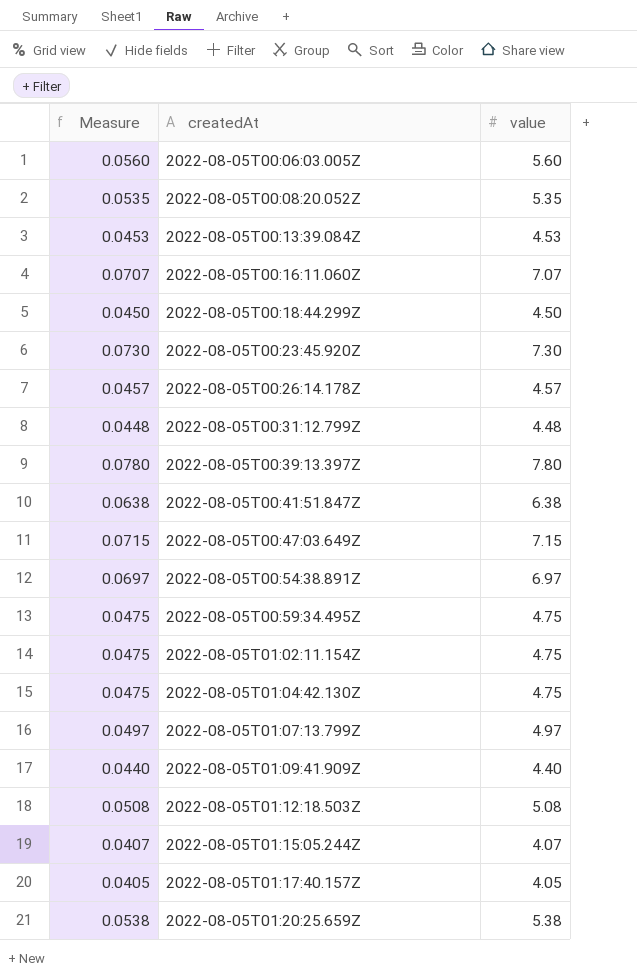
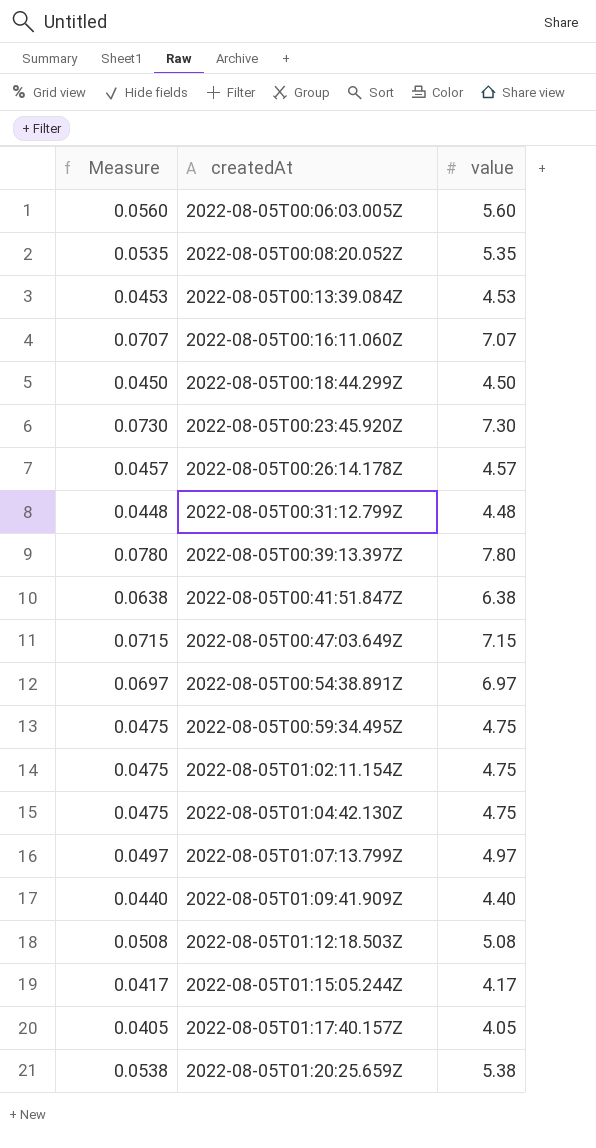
2022-08-05T01:15:05.244Z | Measure: 0.0407 -> 0.0417
2022-08-05T01:15:05.244Z | value: 4.07 -> 4.17

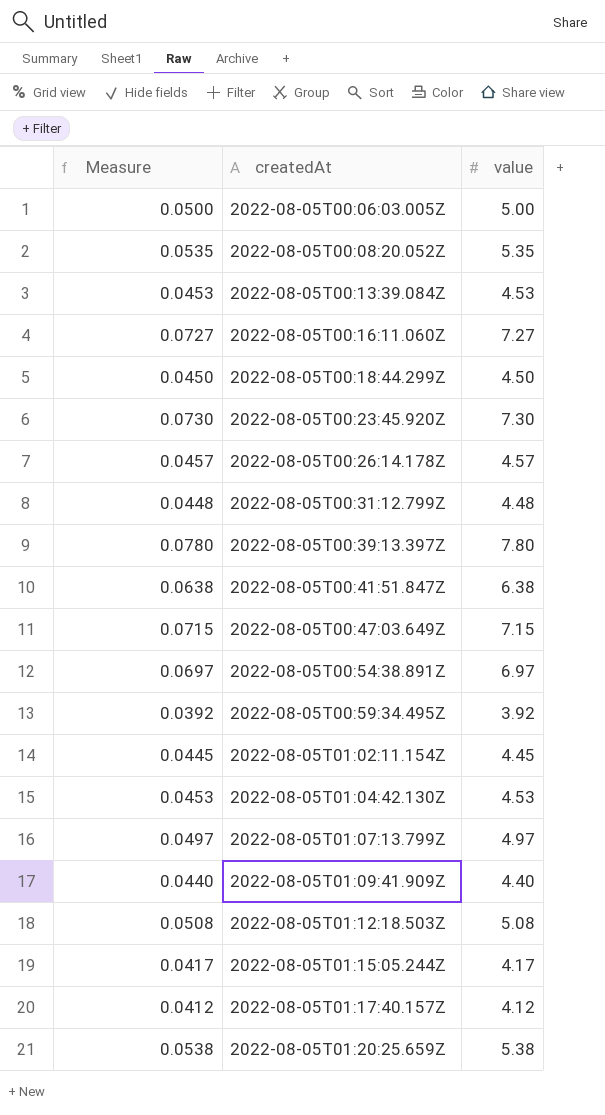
2022-08-05T00:06:03.005Z | Measure: 0.0560 -> 0.0500
2022-08-05T00:06:03.005Z | value: 5.60 -> 5.00
2022-08-05T00:16:11.060Z | Measure: 0.0707 -> 0.0727
2022-08-05T00:16:11.060Z | value: 7.07 -> 7.27
2022-08-05T00:59:34.495Z | Measure: 0.0475 -> 0.0392
2022-08-05T00:59:34.495Z | value: 4.75 -> 3.92
2022-08-05T01:02:11.154Z | Measure: 0.0475 -> 0.0445
2022-08-05T01:02:11.154Z | value: 4.75 -> 4.45
2022-08-05T01:04:42.130Z | Measure: 0.0475 -> 0.0453
2022-08-05T01:04:42.130Z | value: 4.75 -> 4.53
2022-08-05T01:17:40.157Z | Measure: 0.0405 -> 0.0412
2022-08-05T01:17:40.157Z | value: 4.05 -> 4.12

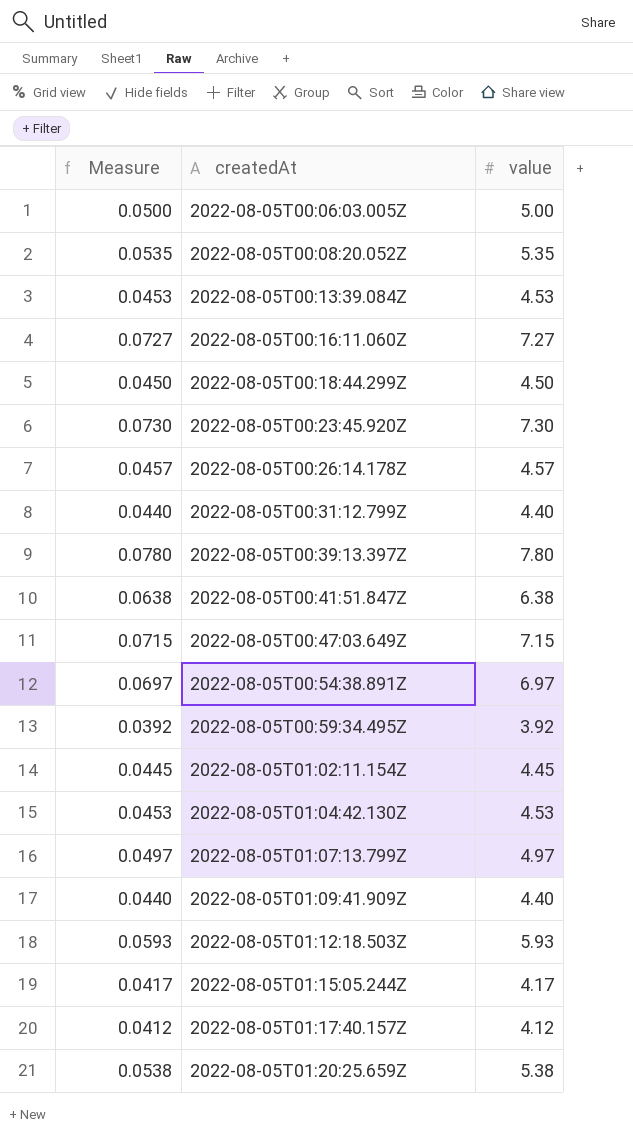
2022-08-05T00:31:12.799Z | Measure: 0.0448 -> 0.0440
2022-08-05T00:31:12.799Z | value: 4.48 -> 4.40
2022-08-05T01:12:18.503Z | Measure: 0.0508 -> 0.0593
2022-08-05T01:12:18.503Z | value: 5.08 -> 5.93

